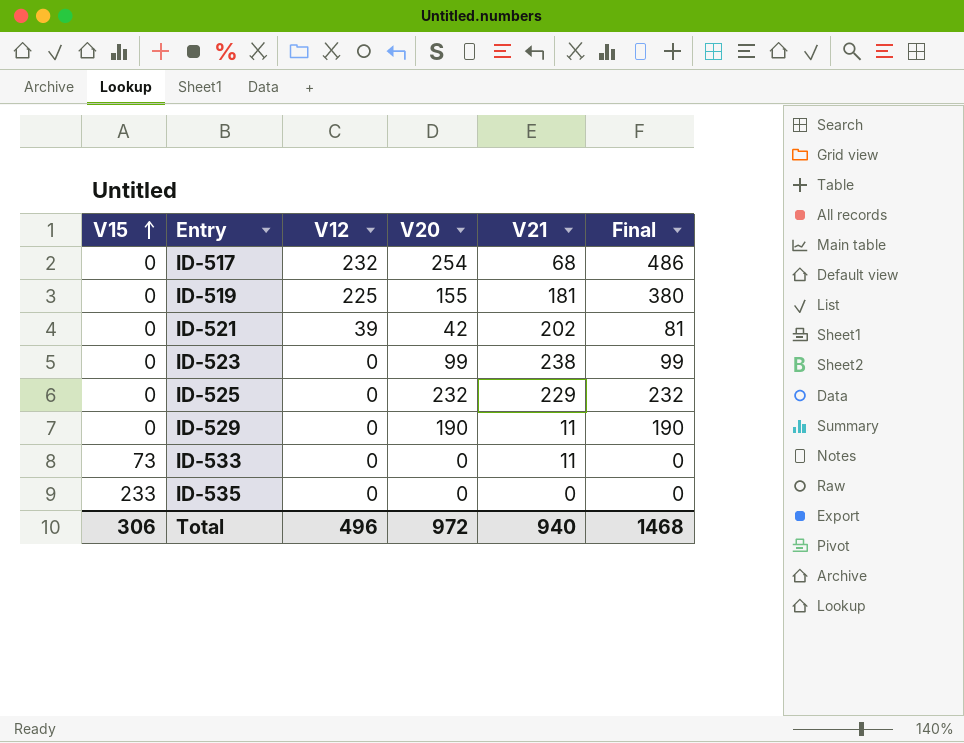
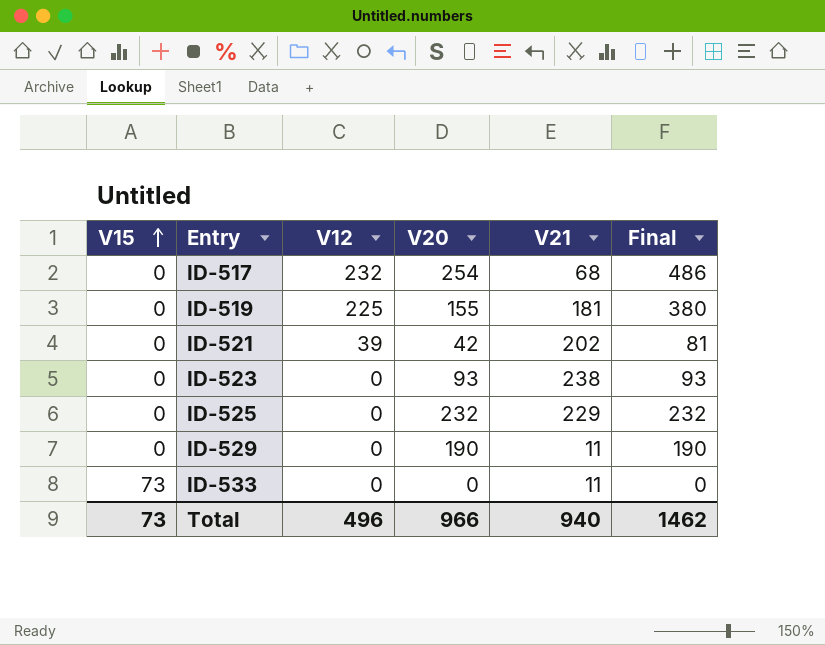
row ID-535: 233 | 0 | 0 | 0 | 0 -> none
ID-523 | V20: 99 -> 93
ID-523 | Final: 99 -> 93
Total | V15: 306 -> 73
Total | V20: 972 -> 966
Total | Final: 1468 -> 1462

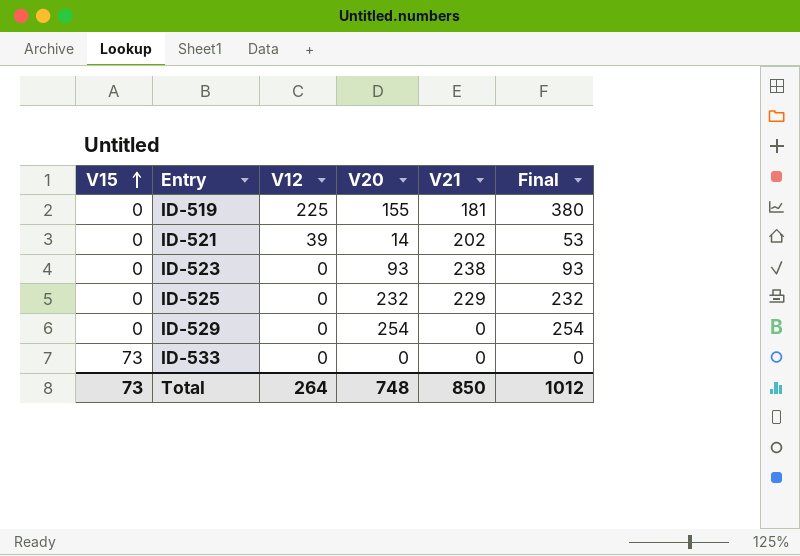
row ID-517: 0 | 232 | 254 | 68 | 486 -> none
ID-521 | V20: 42 -> 14
ID-521 | Final: 81 -> 53
ID-529 | V20: 190 -> 254
ID-529 | V21: 11 -> 0
ID-529 | Final: 190 -> 254
ID-533 | V21: 11 -> 0
Total | V12: 496 -> 264
Total | V20: 966 -> 748
Total | V21: 940 -> 850
Total | Final: 1462 -> 1012

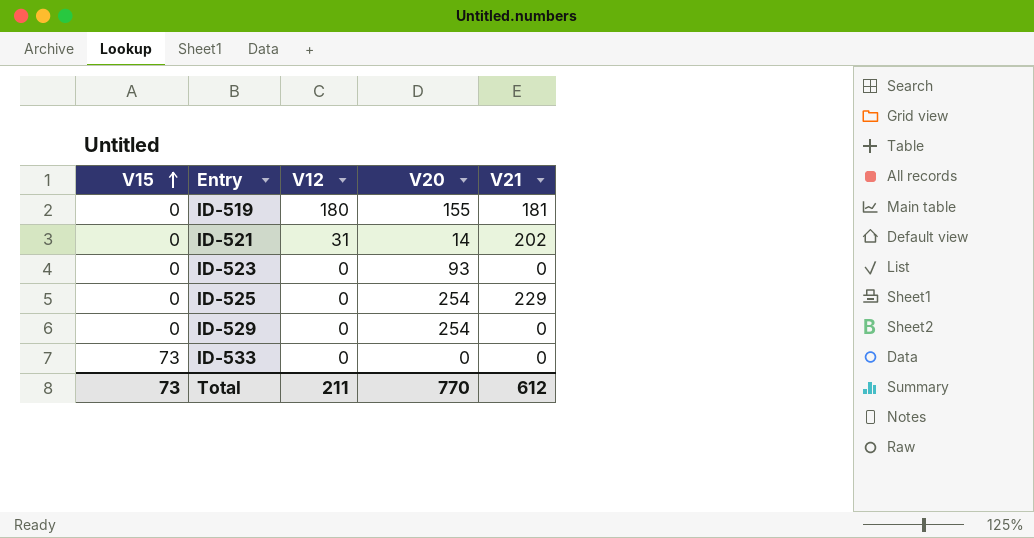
column Final | formula: [V12] + [V20] -> none
ID-519 | V12: 225 -> 180
ID-521 | V12: 39 -> 31
ID-523 | V21: 238 -> 0
ID-525 | V20: 232 -> 254
Total | V12: 264 -> 211
Total | V20: 748 -> 770
Total | V21: 850 -> 612

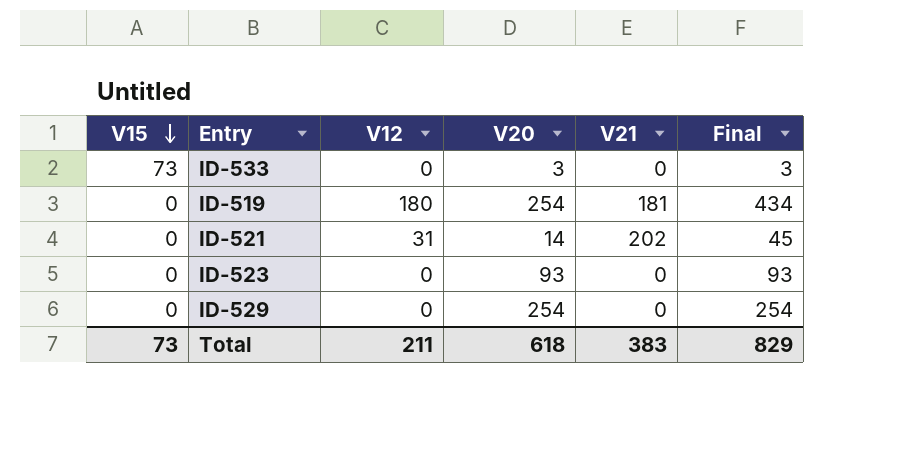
row order: V15 ascending -> V15 descending
column Final | formula: none -> [V12] + [V20]
row ID-525: 0 | 0 | 254 | 229 -> none
ID-533 | V20: 0 -> 3
ID-519 | V20: 155 -> 254
Total | V20: 770 -> 618
Total | V21: 612 -> 383

